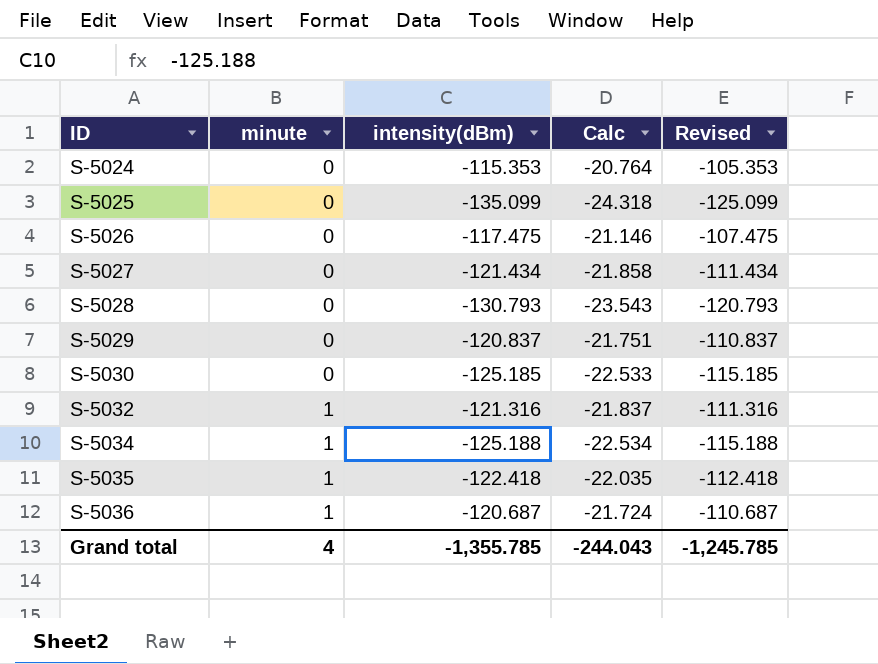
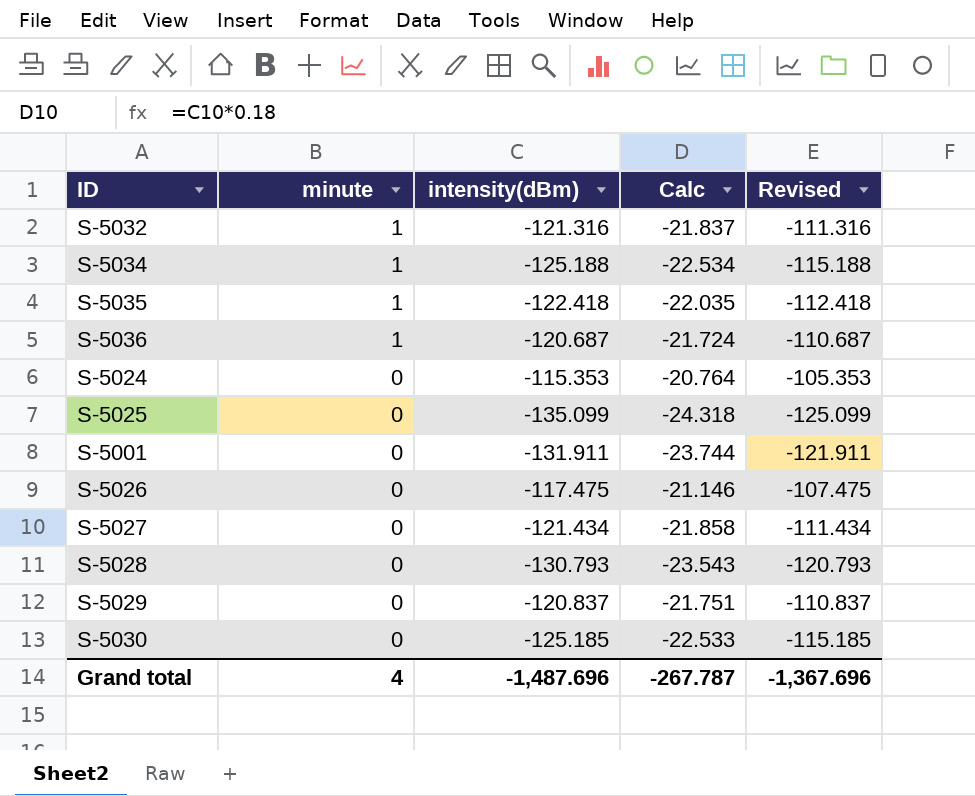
row order: ID ascending -> minute descending
row S-5001: none -> 0 | -131.911 | -23.744 | -121.911
Grand total | intensity(dBm): -1,355.785 -> -1,487.696
Grand total | Calc: -244.043 -> -267.787
Grand total | Revised: -1,245.785 -> -1,367.696

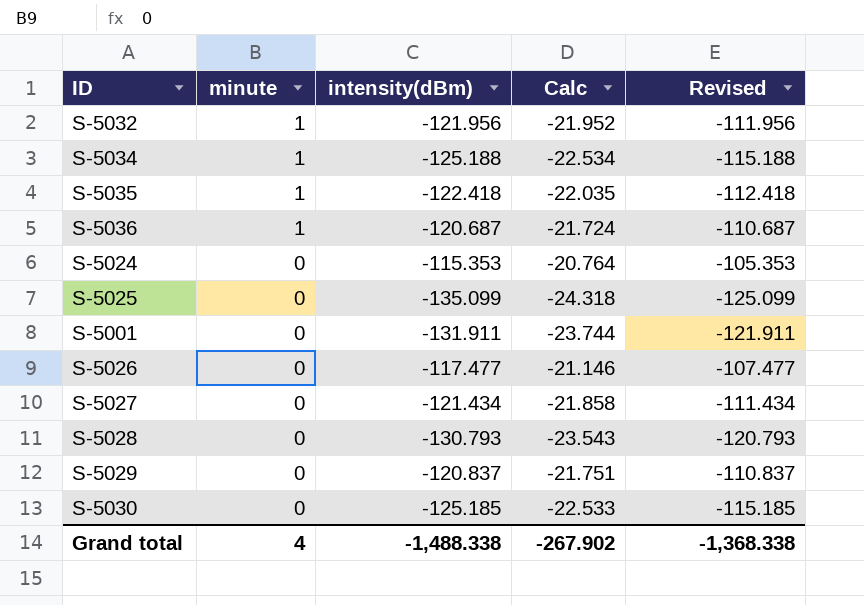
S-5032 | intensity(dBm): -121.316 -> -121.956
S-5032 | Calc: -21.837 -> -21.952
S-5032 | Revised: -111.316 -> -111.956
S-5026 | intensity(dBm): -117.475 -> -117.477
S-5026 | Revised: -107.475 -> -107.477
Grand total | intensity(dBm): -1,487.696 -> -1,488.338
Grand total | Calc: -267.787 -> -267.902
Grand total | Revised: -1,367.696 -> -1,368.338

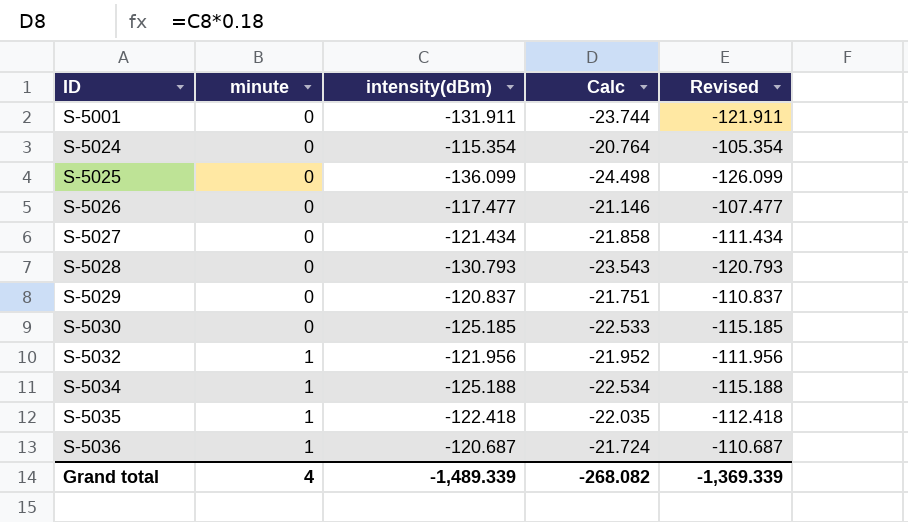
row order: minute descending -> ID ascending
S-5024 | intensity(dBm): -115.353 -> -115.354
S-5024 | Revised: -105.353 -> -105.354
S-5025 | intensity(dBm): -135.099 -> -136.099
S-5025 | Calc: -24.318 -> -24.498
S-5025 | Revised: -125.099 -> -126.099
Grand total | intensity(dBm): -1,488.338 -> -1,489.339
Grand total | Calc: -267.902 -> -268.082
Grand total | Revised: -1,368.338 -> -1,369.339

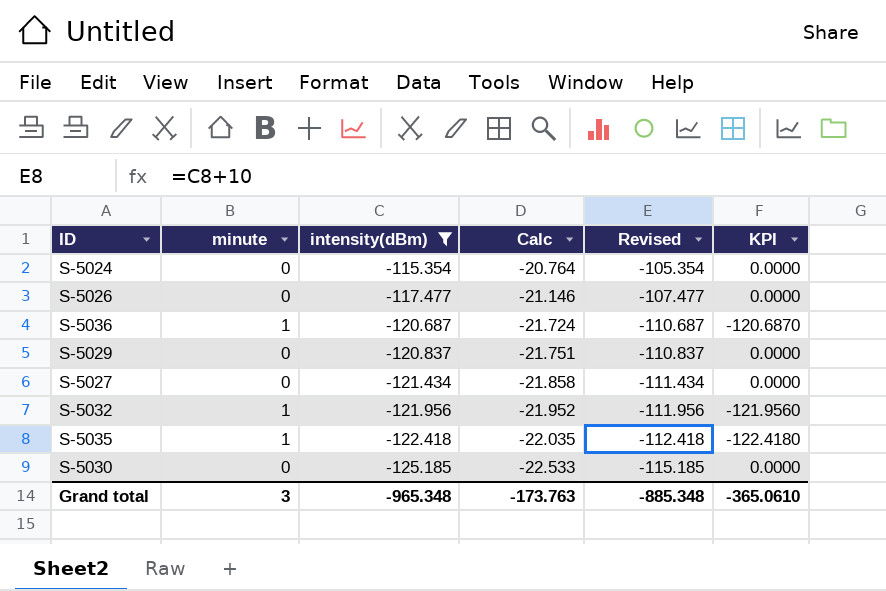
filter: none -> intensity(dBm) >= -125.185
row order: ID ascending -> intensity(dBm) descending
column KPI | formula: none -> [minute] * [intensity(dBm)]
Grand total | minute: 4 -> 3
Grand total | intensity(dBm): -1,489.339 -> -965.348
Grand total | Calc: -268.082 -> -173.763
Grand total | Revised: -1,369.339 -> -885.348

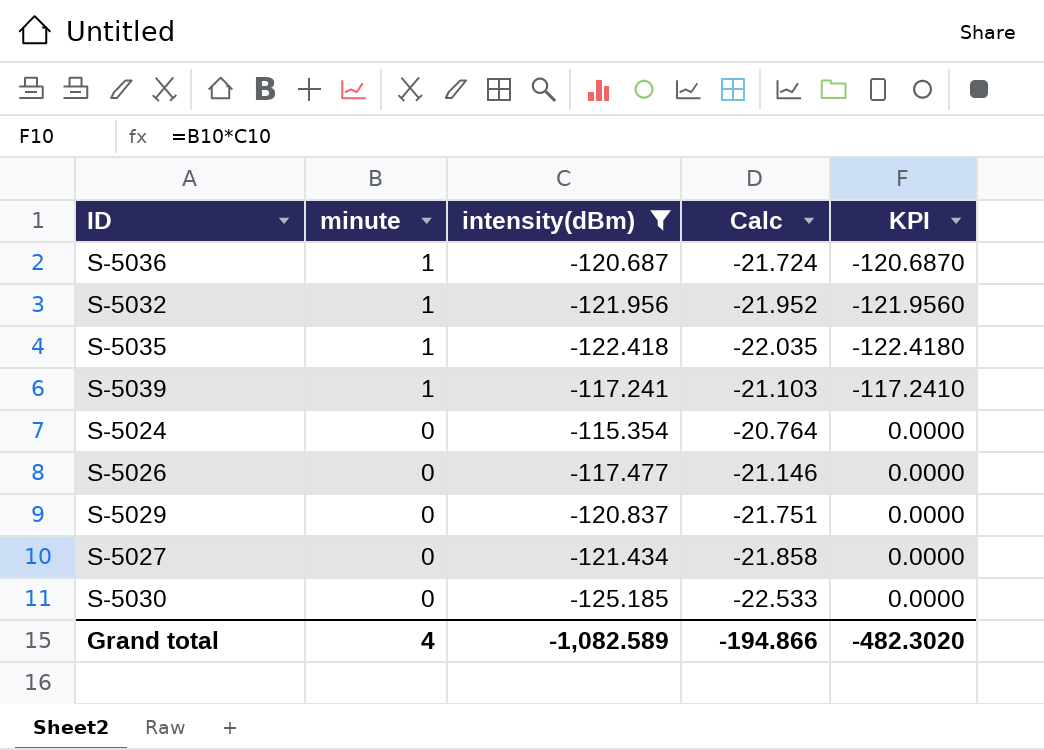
row order: intensity(dBm) descending -> minute descending
column Revised | formula: [intensity(dBm)] + 10 -> none
row S-5039: none -> 1 | -117.241 | -21.103 | -117.2410
Grand total | minute: 3 -> 4
Grand total | intensity(dBm): -965.348 -> -1,082.589
Grand total | Calc: -173.763 -> -194.866
Grand total | KPI: -365.0610 -> -482.3020

